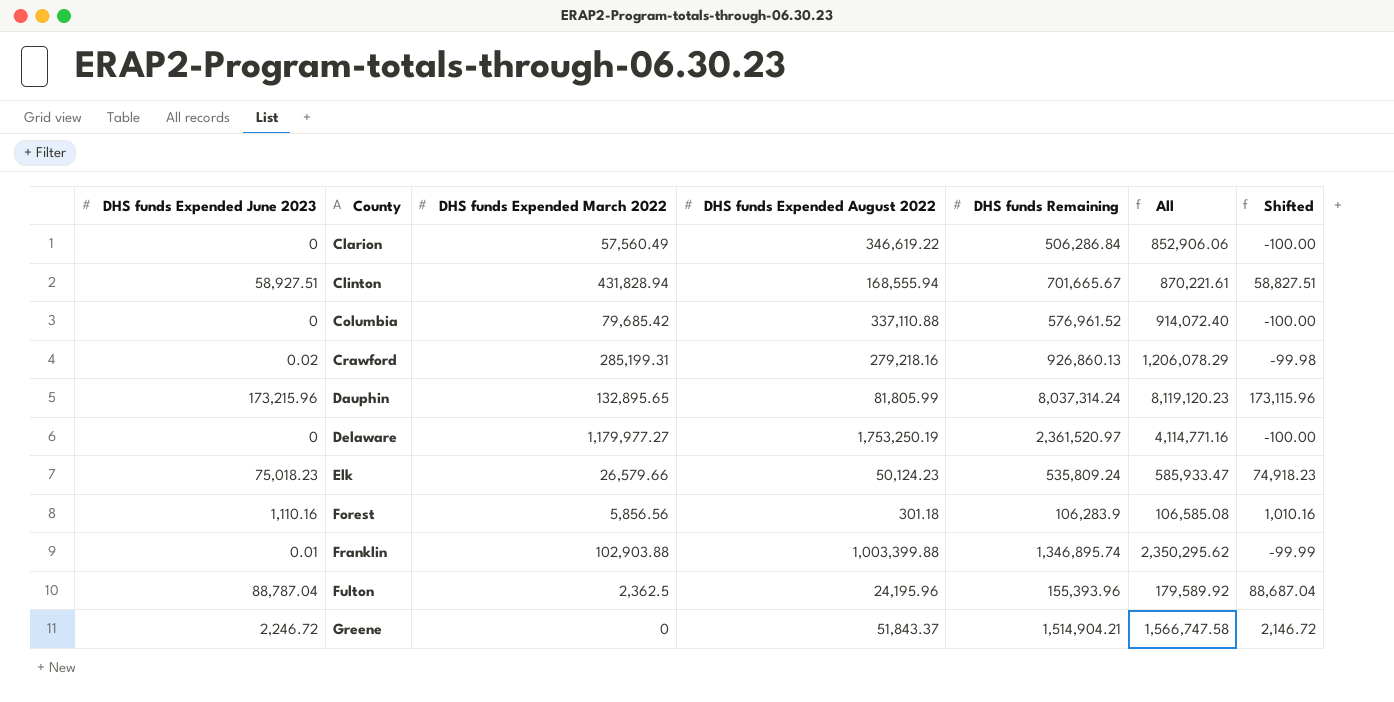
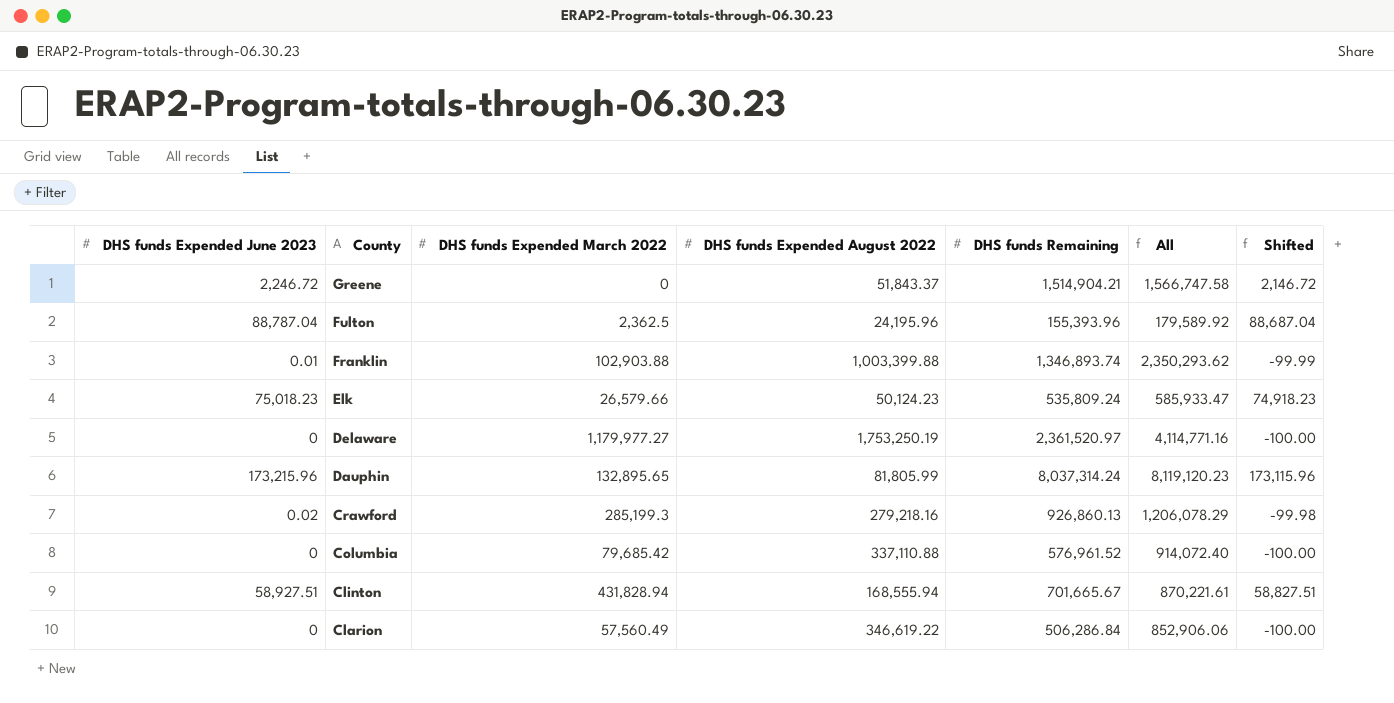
row order: County ascending -> County descending
row Forest: 1,110.16 | 5,856.56 | 301.18 | 106,283.9 | 106,585.08 | 1,010.16 -> none
Franklin | DHS funds Remaining: 1,346,895.74 -> 1,346,893.74
Franklin | All: 2,350,295.62 -> 2,350,293.62
Crawford | DHS funds Expended March 2022: 285,199.31 -> 285,199.3

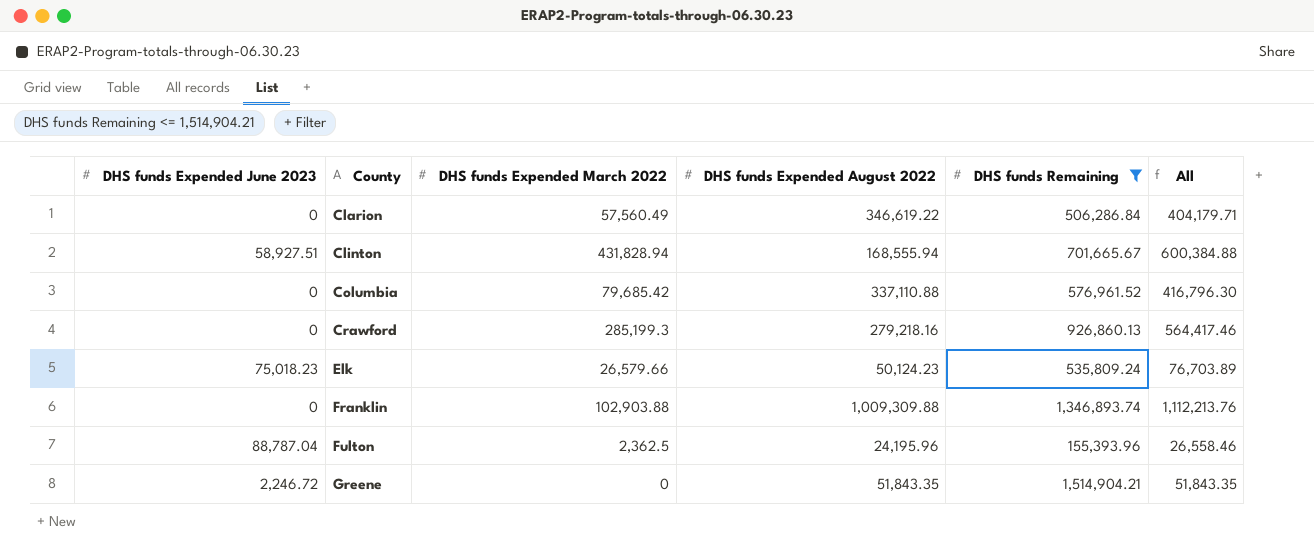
filter: none -> DHS funds Remaining <= 1,514,904.21
row order: County descending -> County ascending
column Shifted | formula: [DHS funds Expended June 2023] - 100 -> none
column All | formula: [DHS funds Expended August 2022] + [DHS funds Remaining] -> [DHS funds Expended March 2022] + [DHS funds Expended August 2022]
Crawford | DHS funds Expended June 2023: 0.02 -> 0
Franklin | DHS funds Expended June 2023: 0.01 -> 0
Franklin | DHS funds Expended August 2022: 1,003,399.88 -> 1,009,309.88
Greene | DHS funds Expended August 2022: 51,843.37 -> 51,843.35

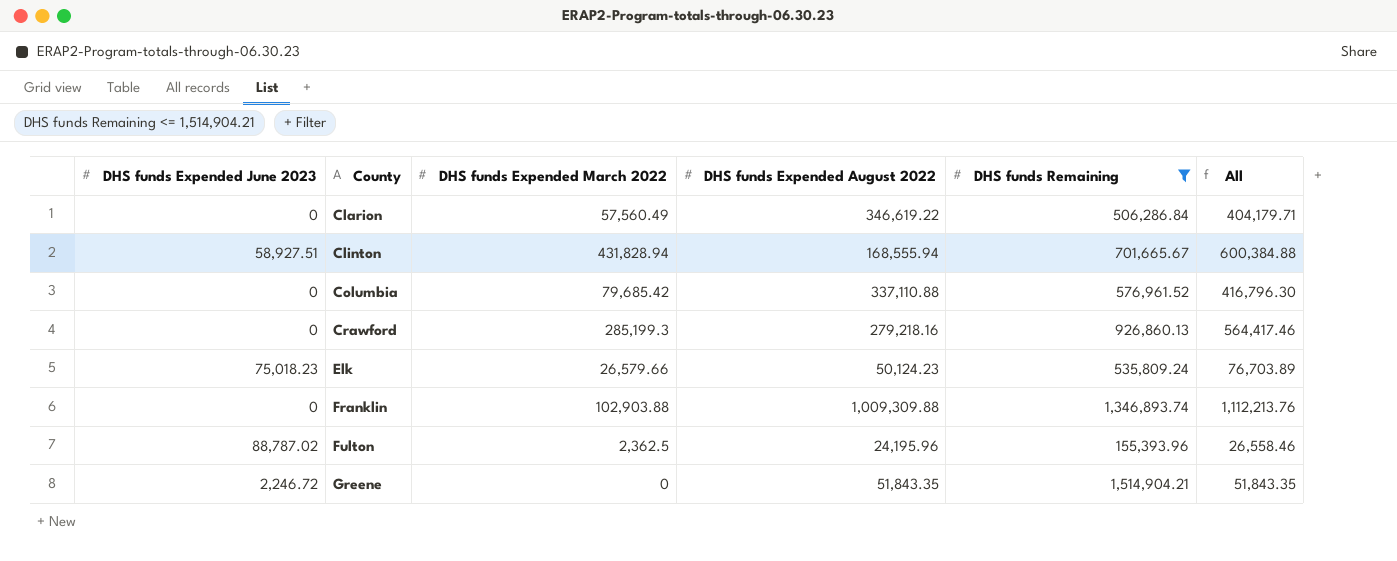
Fulton | DHS funds Expended June 2023: 88,787.04 -> 88,787.02

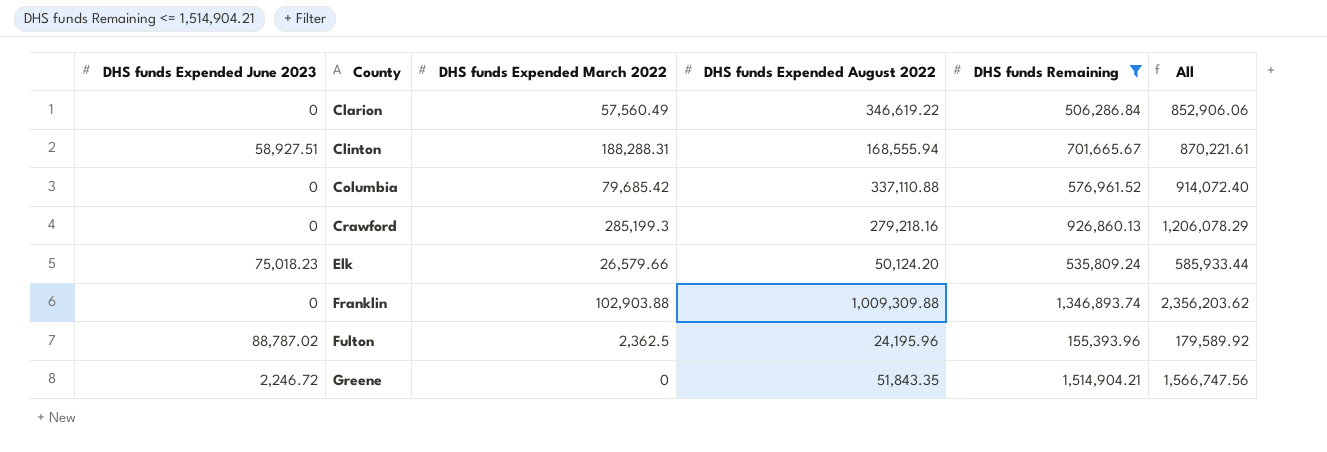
column All | formula: [DHS funds Expended March 2022] + [DHS funds Expended August 2022] -> [DHS funds Expended August 2022] + [DHS funds Remaining]
Clinton | DHS funds Expended March 2022: 431,828.94 -> 188,288.31
Elk | DHS funds Expended August 2022: 50,124.23 -> 50,124.20

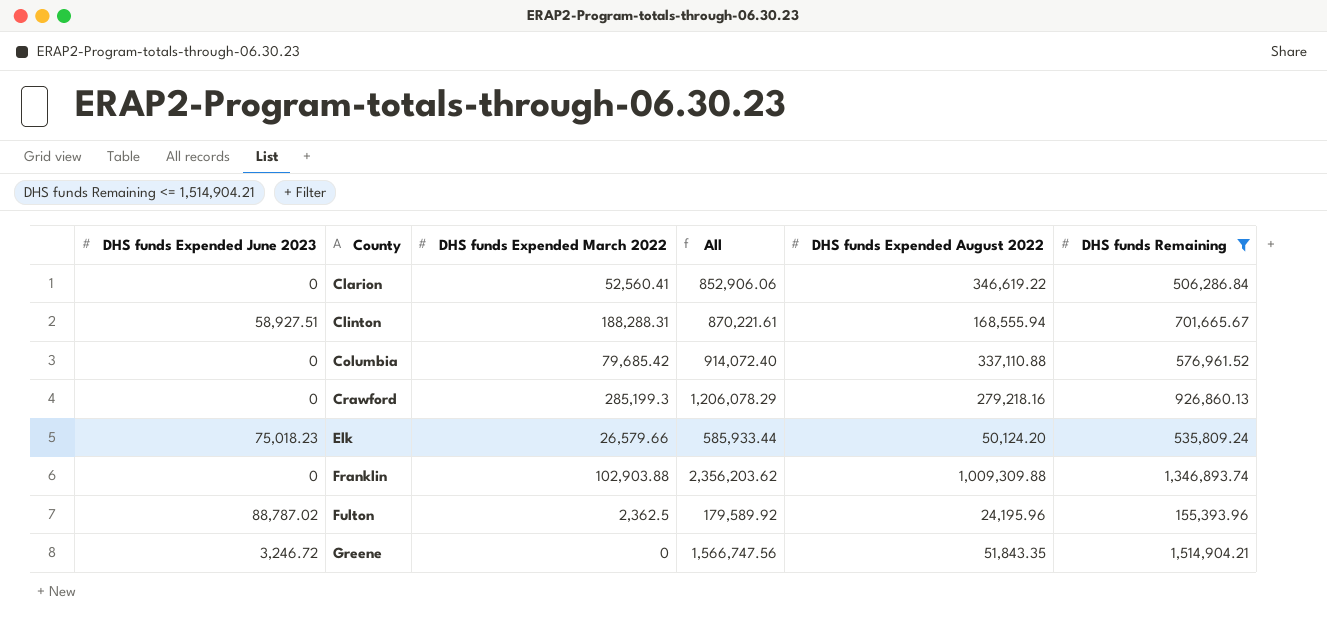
column All | position: 6 -> 4
Clarion | DHS funds Expended March 2022: 57,560.49 -> 52,560.41
Greene | DHS funds Expended June 2023: 2,246.72 -> 3,246.72

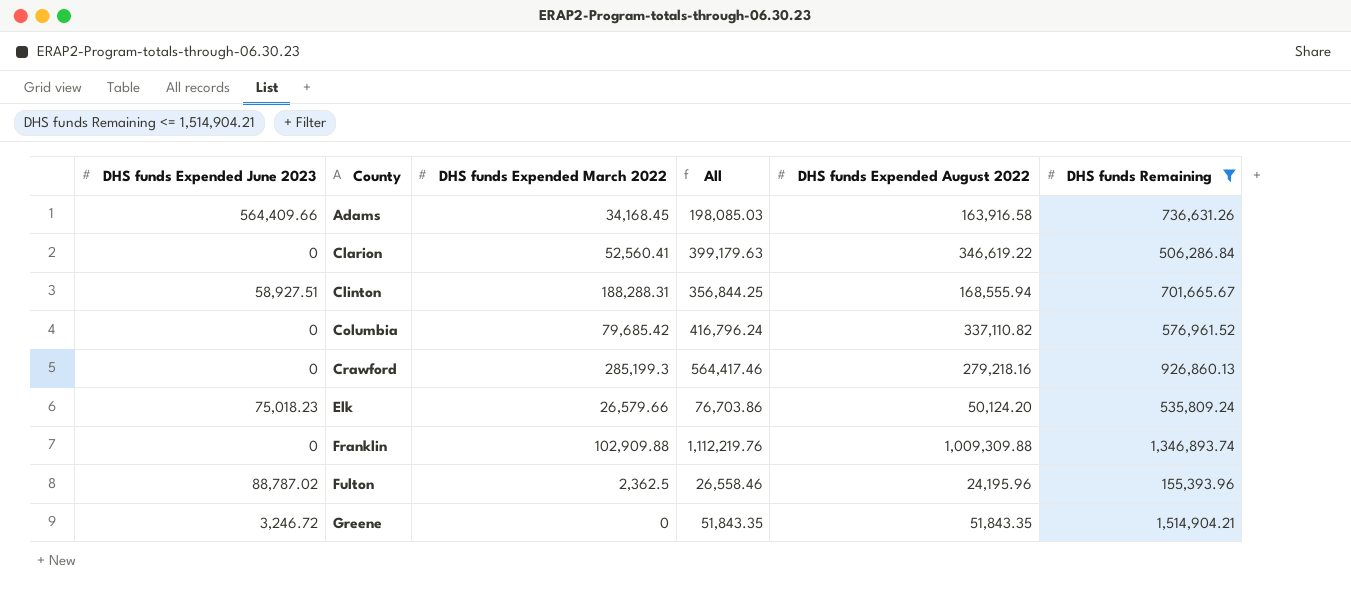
column All | formula: [DHS funds Expended August 2022] + [DHS funds Remaining] -> [DHS funds Expended March 2022] + [DHS funds Expended August 2022]
row Adams: none -> 564,409.66 | 34,168.45 | 198,085.03 | 163,916.58 | 736,631.26
Columbia | DHS funds Expended August 2022: 337,110.88 -> 337,110.82
Franklin | DHS funds Expended March 2022: 102,903.88 -> 102,909.88

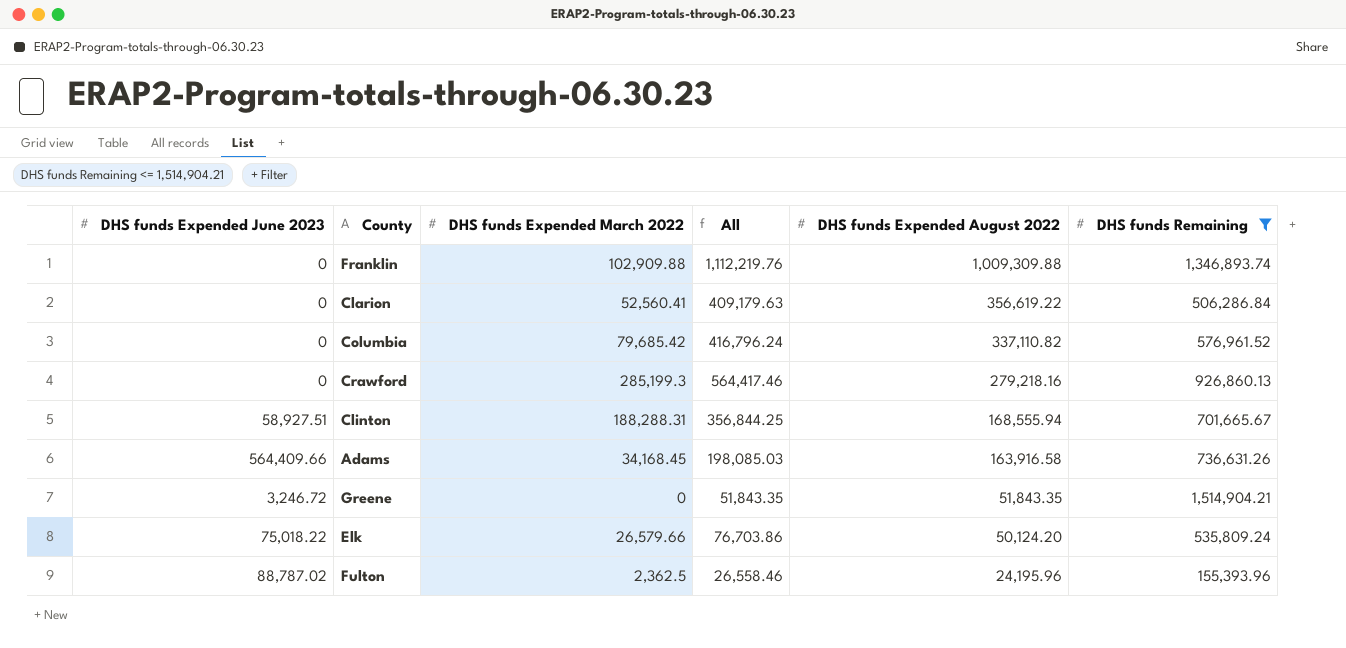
row order: County ascending -> DHS funds Expended August 2022 descending
Clarion | All: 399,179.63 -> 409,179.63
Clarion | DHS funds Expended August 2022: 346,619.22 -> 356,619.22
Elk | DHS funds Expended June 2023: 75,018.23 -> 75,018.22

